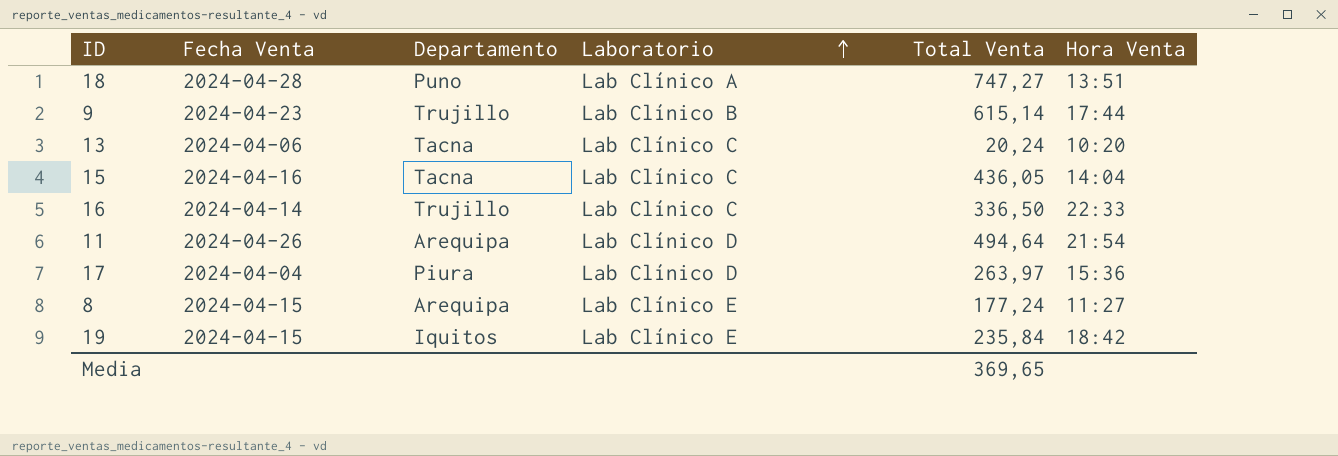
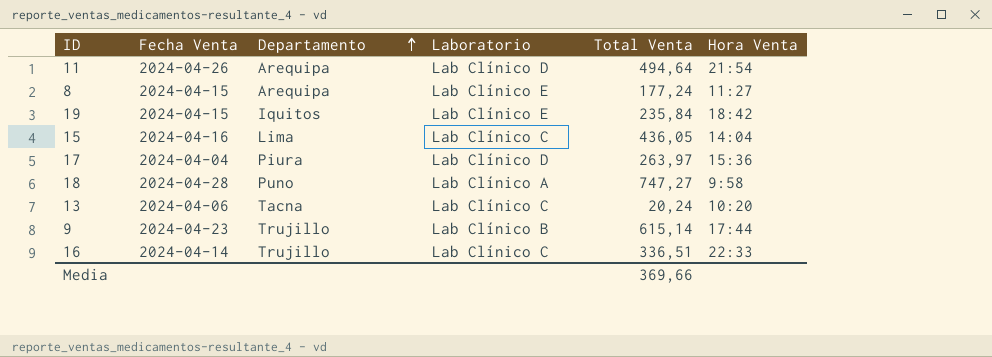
row order: Laboratorio ascending -> Departamento ascending
15 | Departamento: Tacna -> Lima
18 | Hora Venta: 13:51 -> 9:58
16 | Total Venta: 336,50 -> 336,51
Media | Total Venta: 369,65 -> 369,66

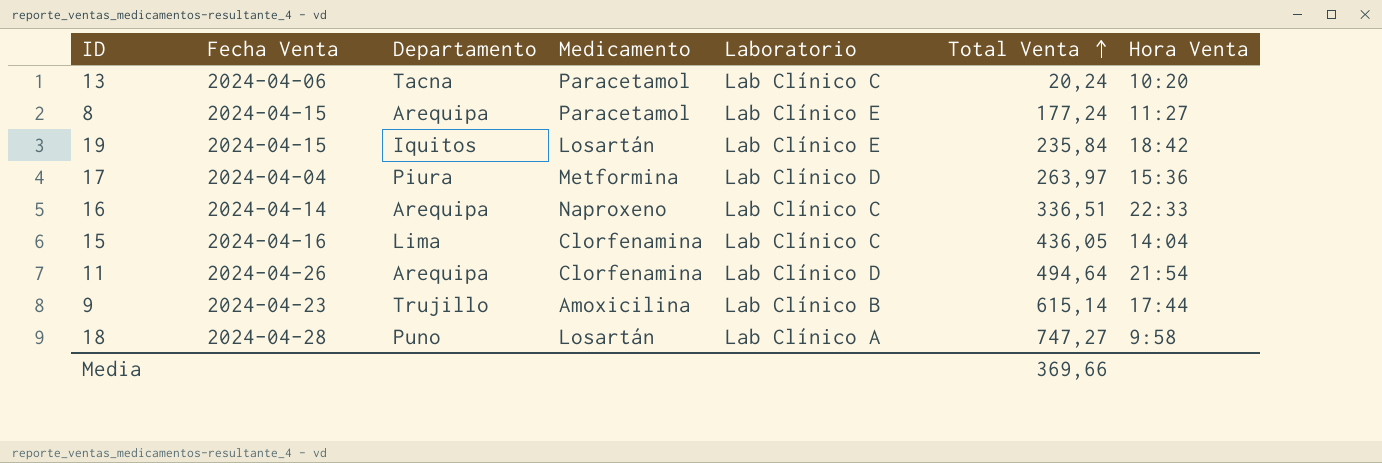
row order: Departamento ascending -> Total Venta ascending
column Medicamento | position: none -> 4
16 | Departamento: Trujillo -> Arequipa

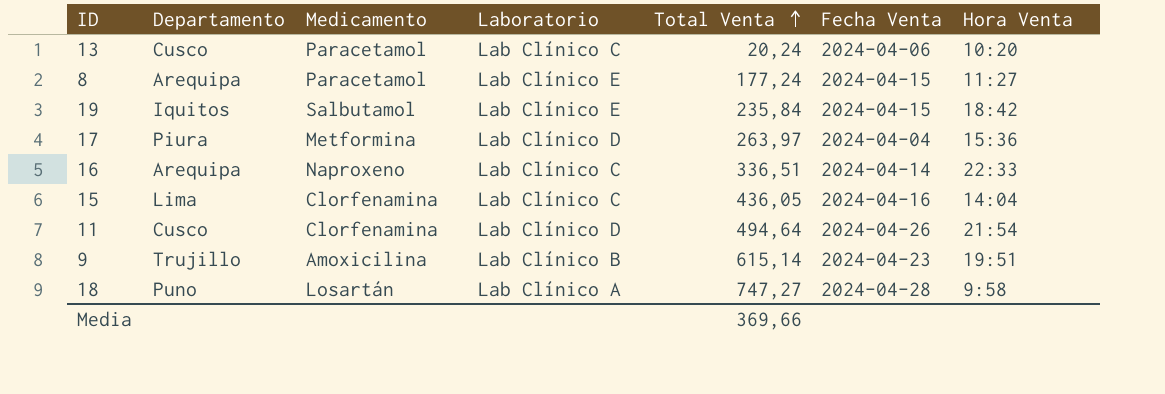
column Fecha Venta | position: 2 -> 6
13 | Departamento: Tacna -> Cusco
19 | Medicamento: Losartán -> Salbutamol
11 | Departamento: Arequipa -> Cusco
9 | Hora Venta: 17:44 -> 19:51

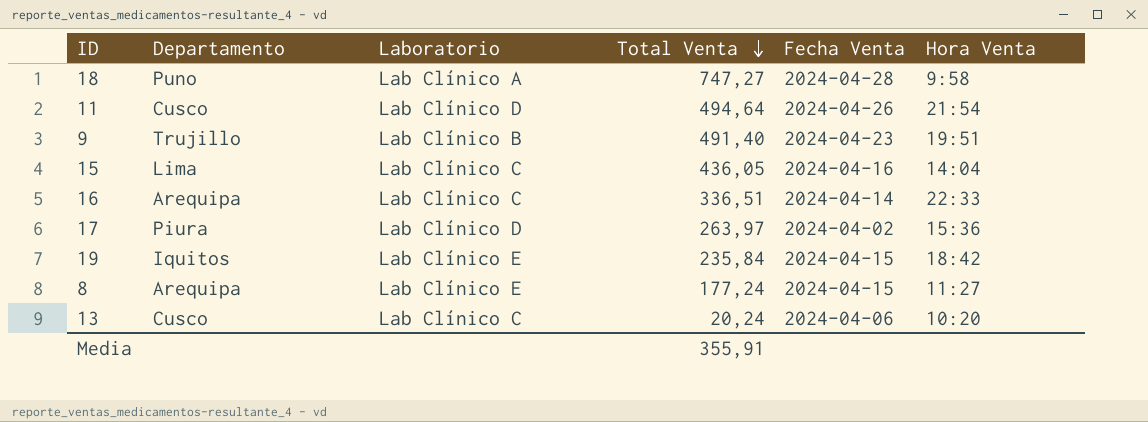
row order: Total Venta ascending -> Total Venta descending
column Medicamento | position: 3 -> none
9 | Total Venta: 615,14 -> 491,40
17 | Fecha Venta: 2024-04-04 -> 2024-04-02
Media | Total Venta: 369,66 -> 355,91

